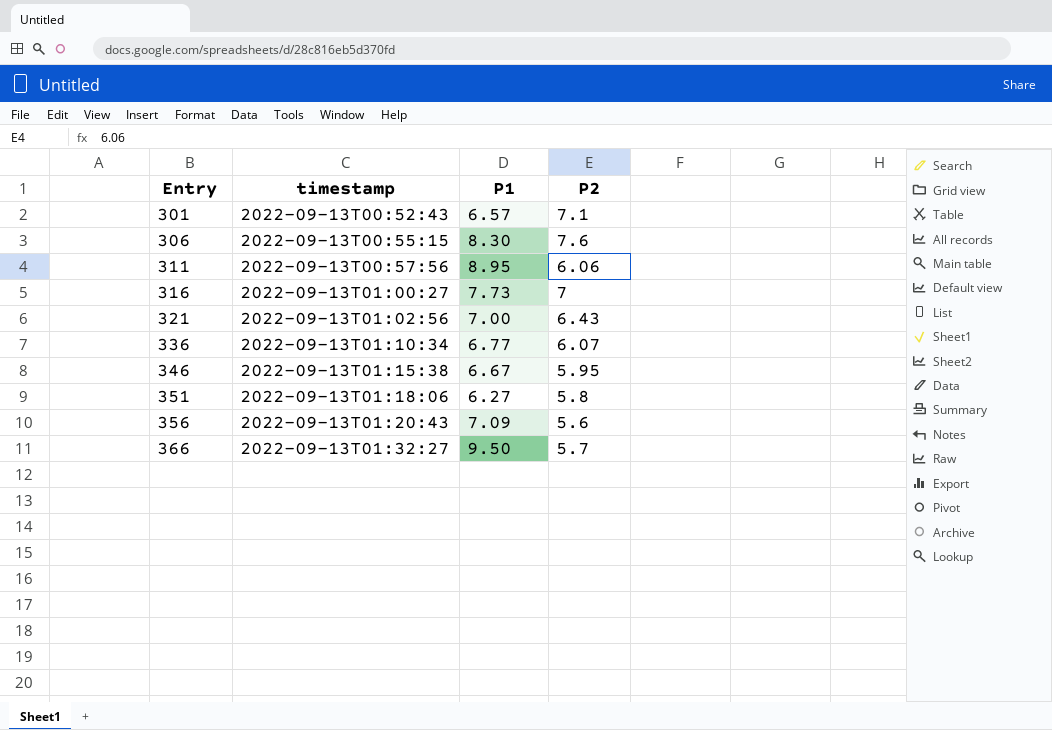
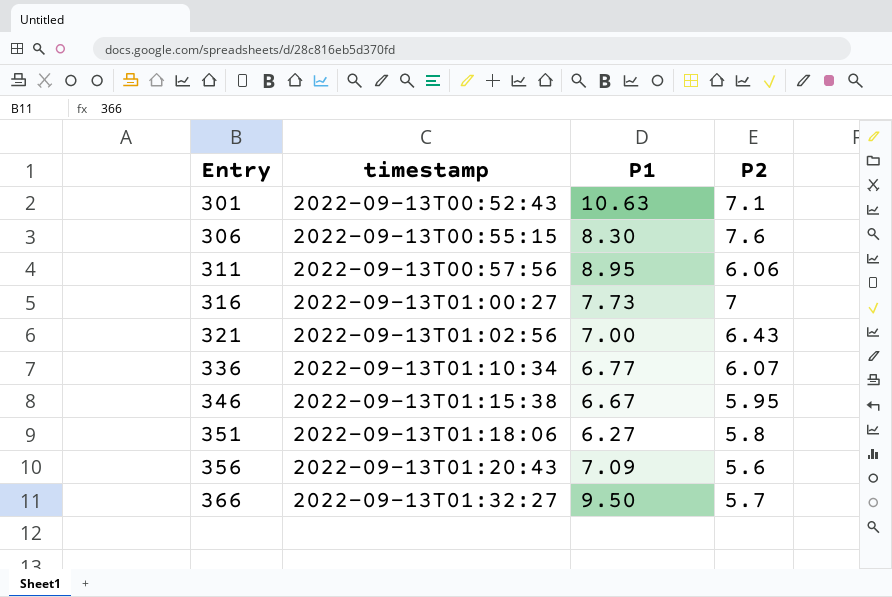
301 | P1: 6.57 -> 10.63

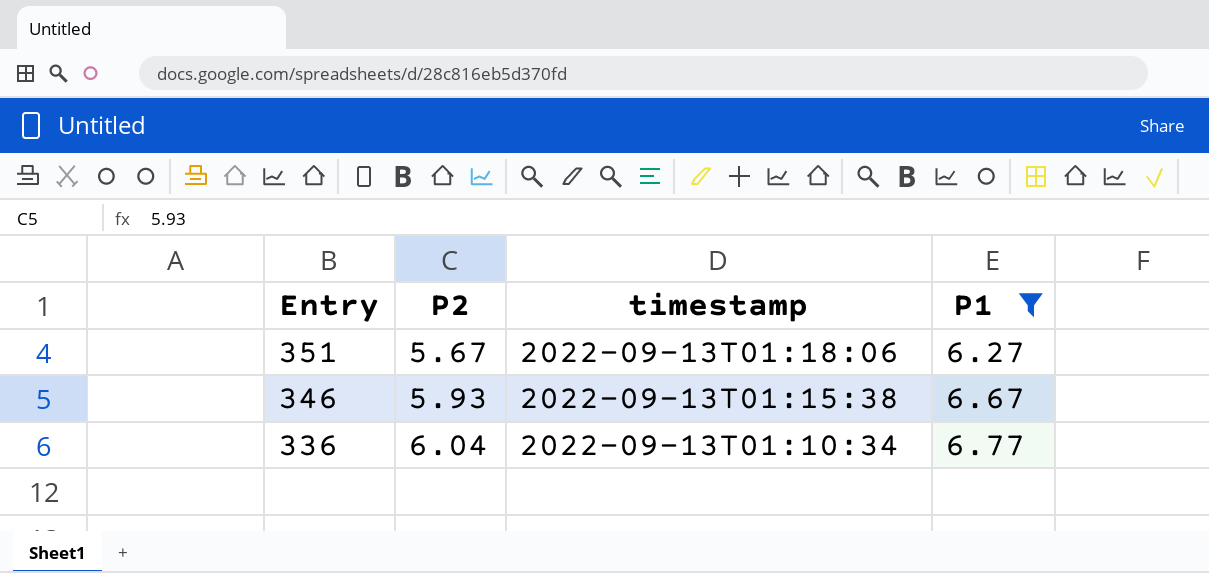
filter: none -> P1 <= 6.77
row order: Entry ascending -> Entry descending
column P2 | position: 4 -> 2
351 | P2: 5.8 -> 5.67
346 | P2: 5.95 -> 5.93
336 | P2: 6.07 -> 6.04

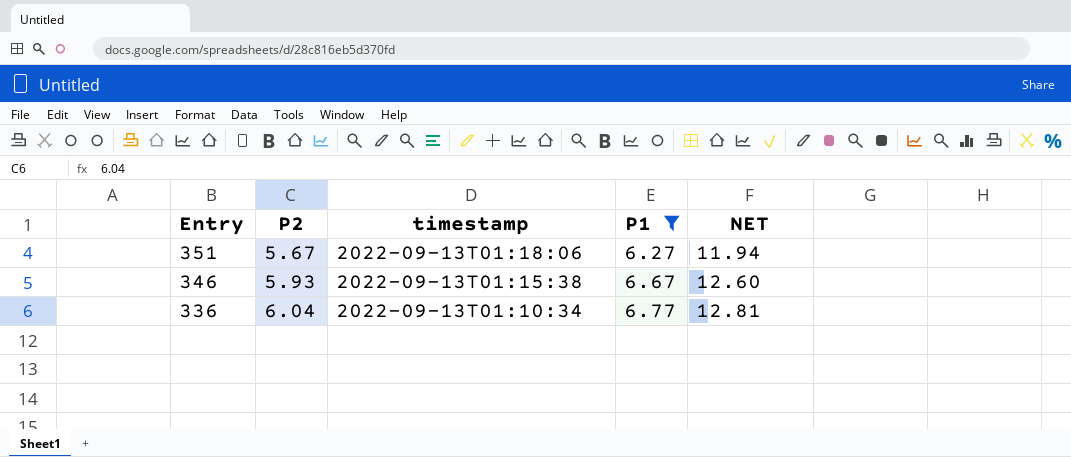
column NET | formula: none -> [P2] + [P1]

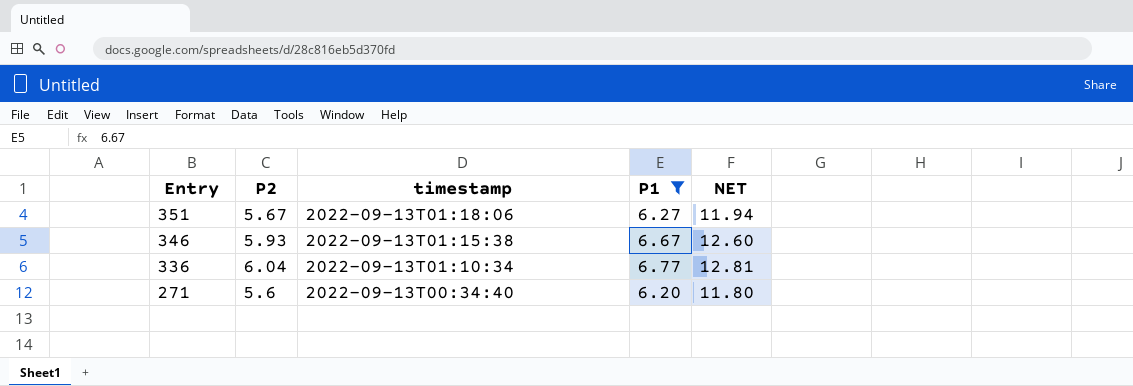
row 271: none -> 5.6 | 2022-09-13T00:34:40 | 6.20 | 11.80

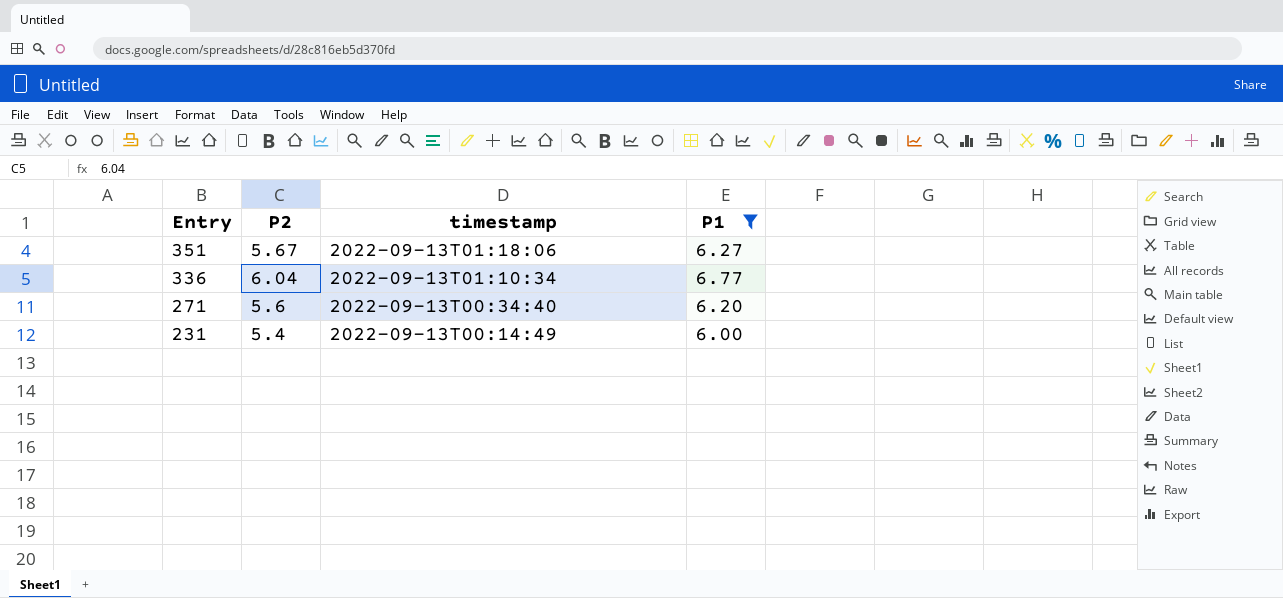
column NET | formula: [P2] + [P1] -> none
row 346: 5.93 | 2022-09-13T01:15:38 | 6.67 | 12.60 -> none
row 231: none -> 5.4 | 2022-09-13T00:14:49 | 6.00

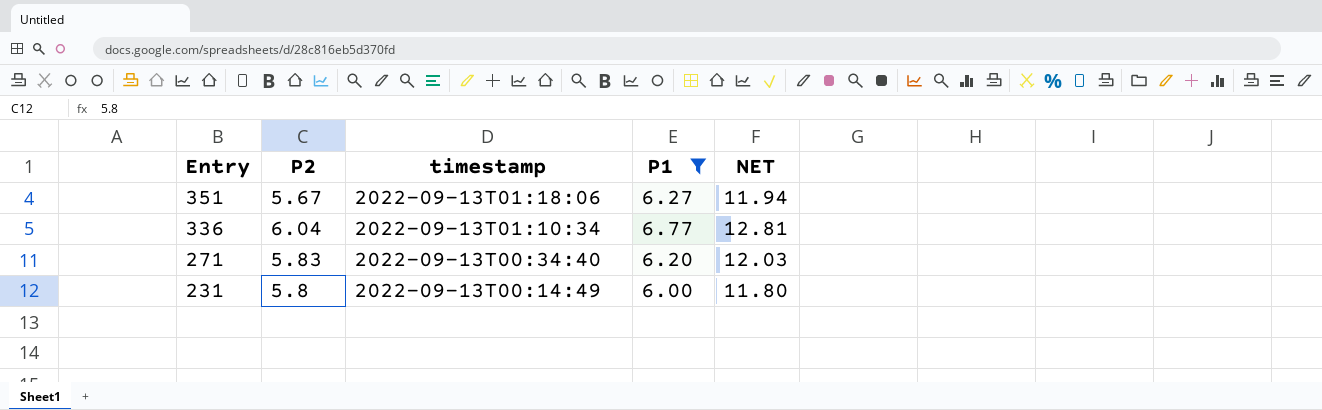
column NET | formula: none -> [P2] + [P1]
271 | P2: 5.6 -> 5.83
231 | P2: 5.4 -> 5.8

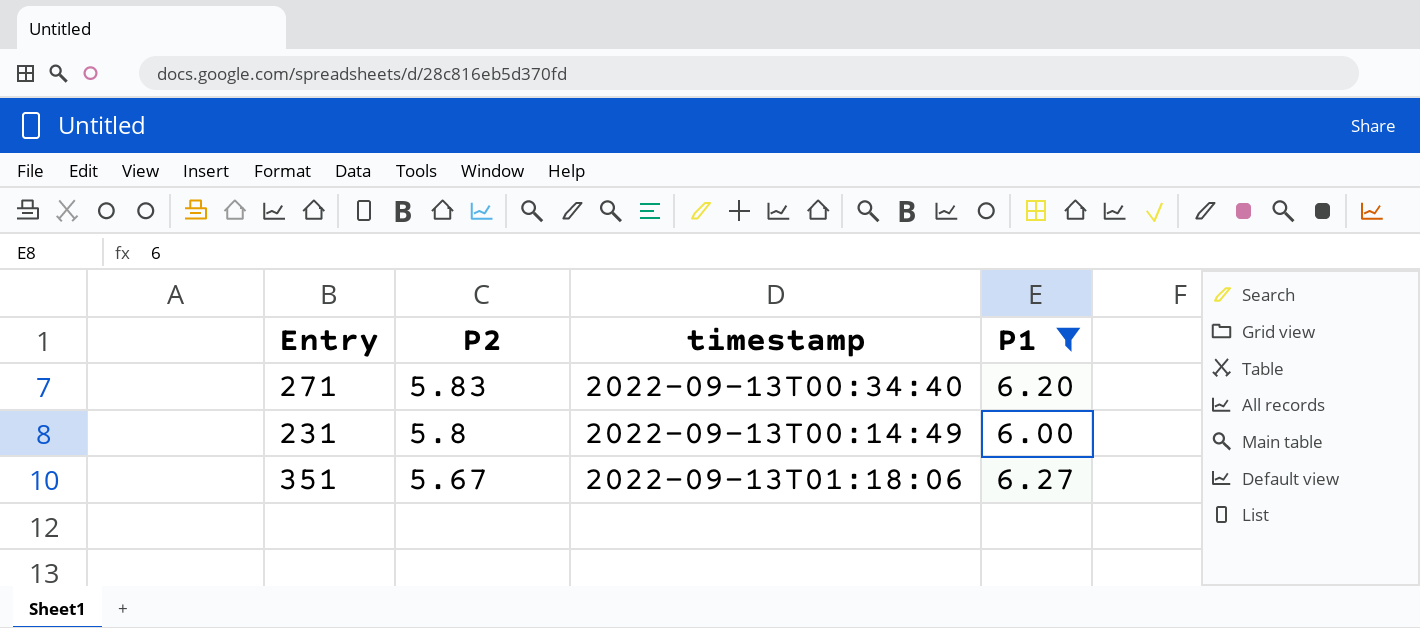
row order: Entry descending -> P2 descending
column NET | formula: [P2] + [P1] -> none
row 336: 6.04 | 2022-09-13T01:10:34 | 6.77 | 12.81 -> none

